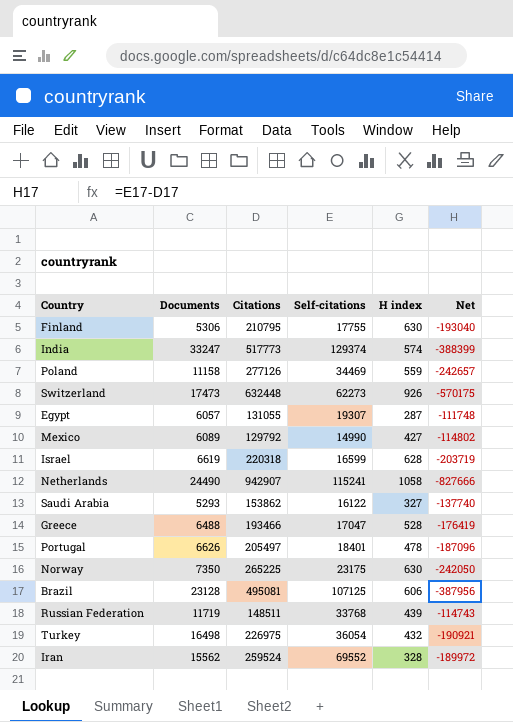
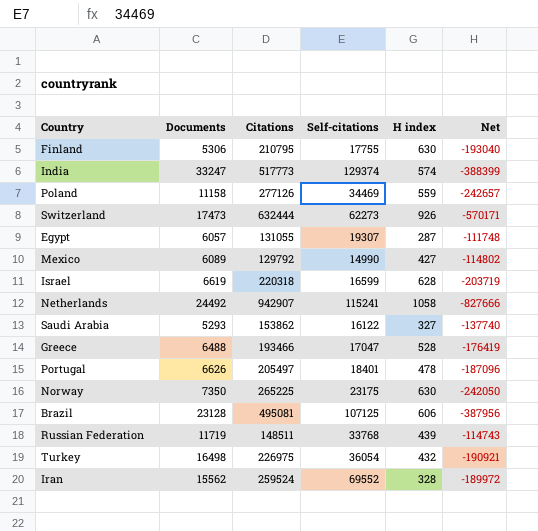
Switzerland | Citations: 632448 -> 632444
Switzerland | Net: -570175 -> -570171
Netherlands | Documents: 24490 -> 24492

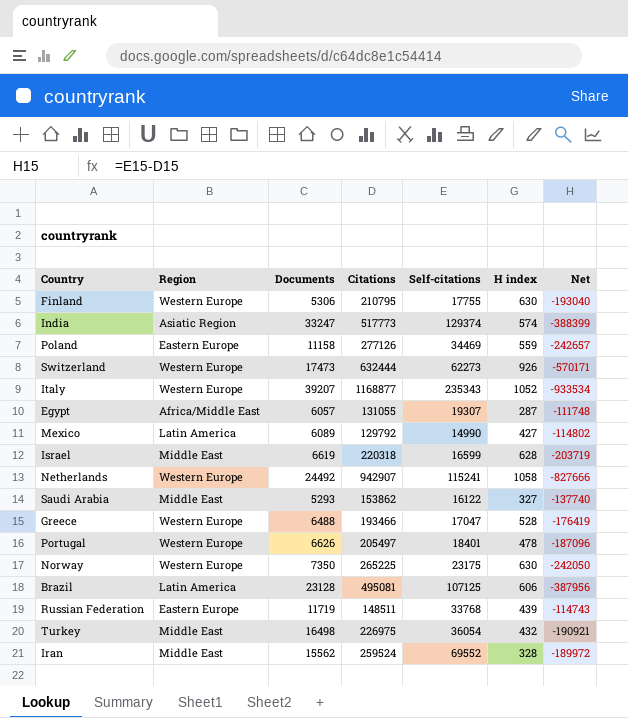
column Region | position: none -> 2
row Italy: none -> Western Europe | 39207 | 1168877 | 235343 | 1052 | -933534

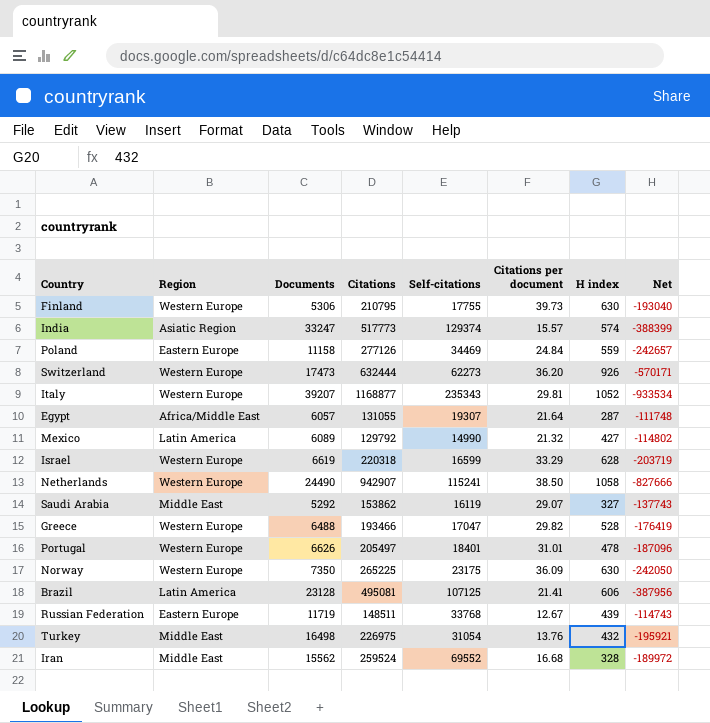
column Citations per document | formula: none -> [Citations] / [Documents]
Israel | Region: Middle East -> Western Europe
Netherlands | Documents: 24492 -> 24490
Saudi Arabia | Documents: 5293 -> 5292
Saudi Arabia | Self-citations: 16122 -> 16119
Saudi Arabia | Net: -137740 -> -137743
Turkey | Self-citations: 36054 -> 31054
Turkey | Net: -190921 -> -195921

